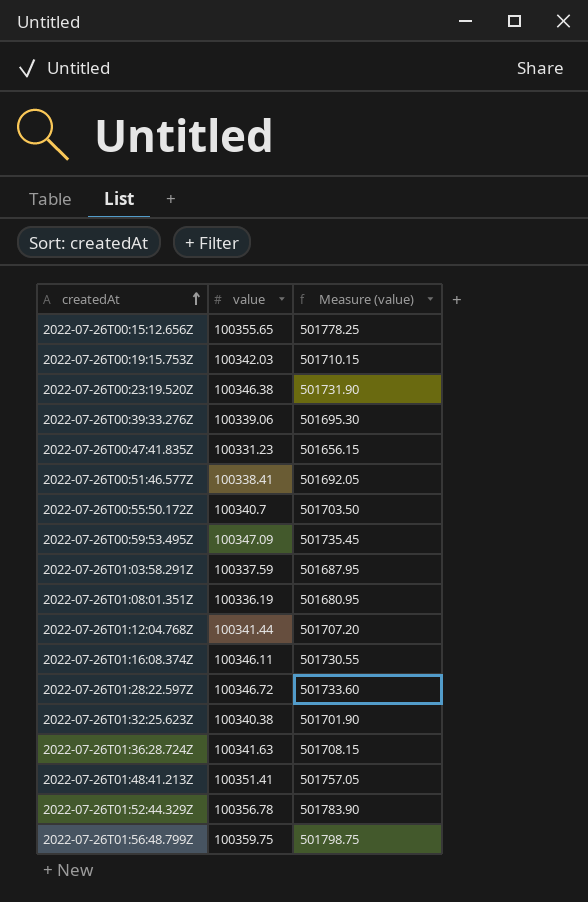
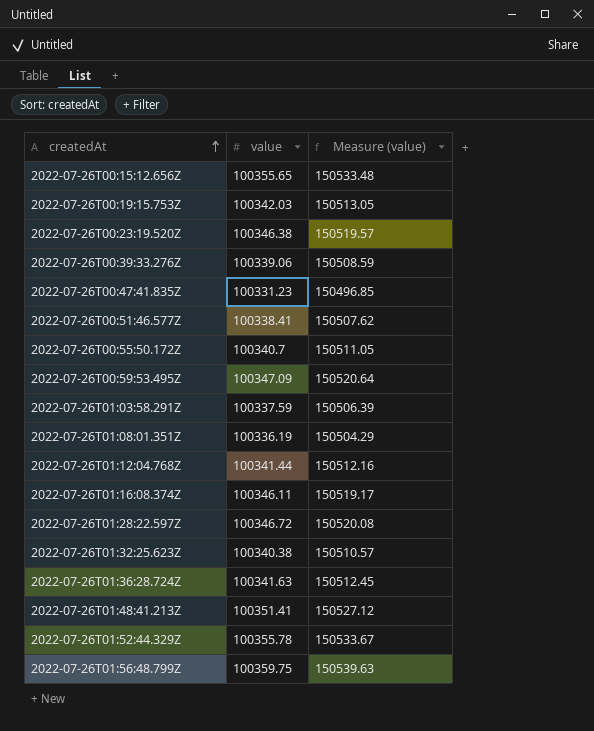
column Measure (value) | formula: [value] * 5 -> [value] * 1.5
2022-07-26T01:52:44.329Z | value: 100356.78 -> 100355.78

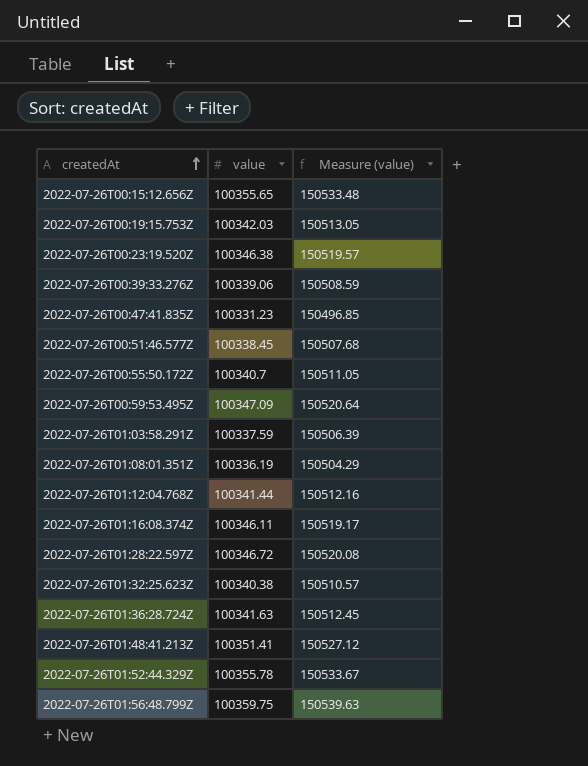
2022-07-26T00:51:46.577Z | value: 100338.41 -> 100338.45
2022-07-26T00:51:46.577Z | Measure (value): 150507.62 -> 150507.68

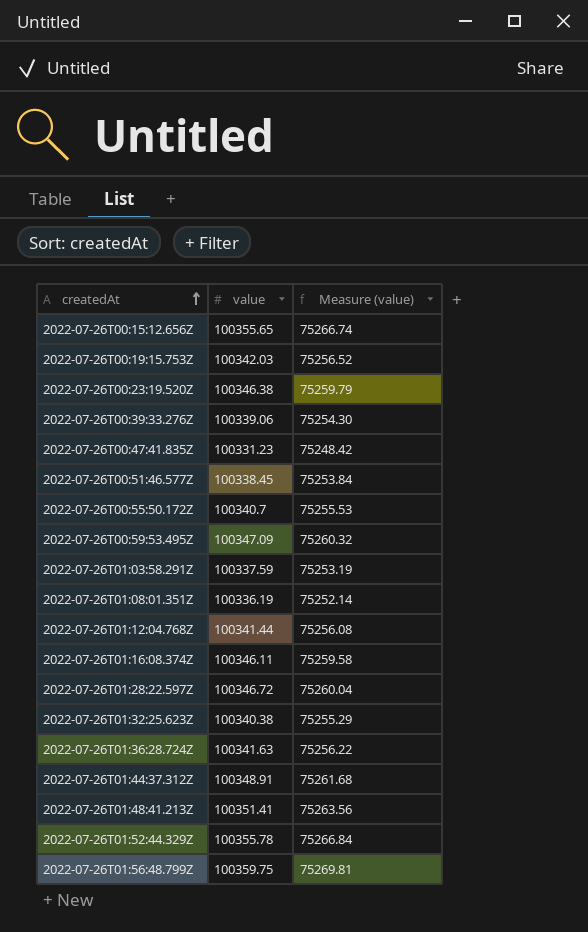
column Measure (value) | formula: [value] * 1.5 -> [value] * 0.75
row 2022-07-26T01:44:37.312Z: none -> 100348.91 | 75261.68

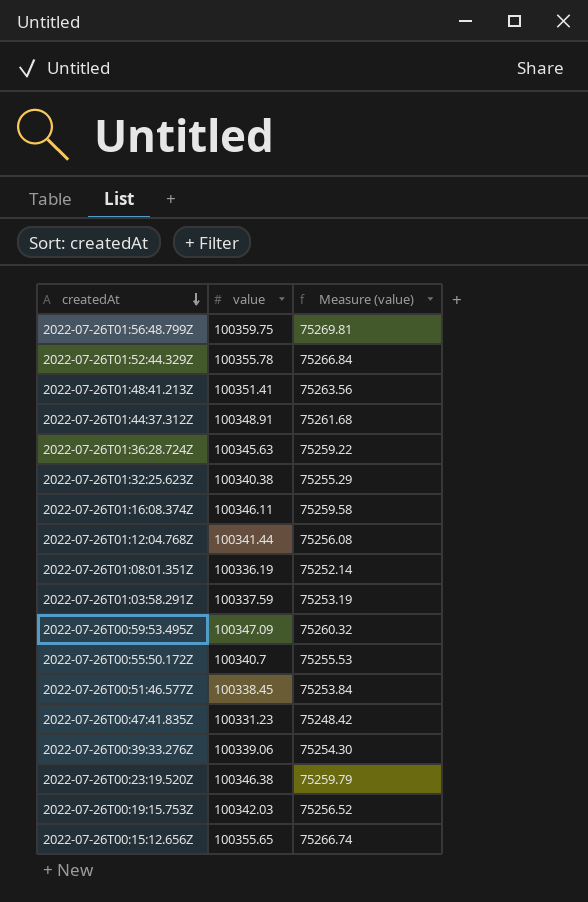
row order: createdAt ascending -> createdAt descending
row 2022-07-26T01:28:22.597Z: 100346.72 | 75260.04 -> none
2022-07-26T01:36:28.724Z | value: 100341.63 -> 100345.63
2022-07-26T01:36:28.724Z | Measure (value): 75256.22 -> 75259.22

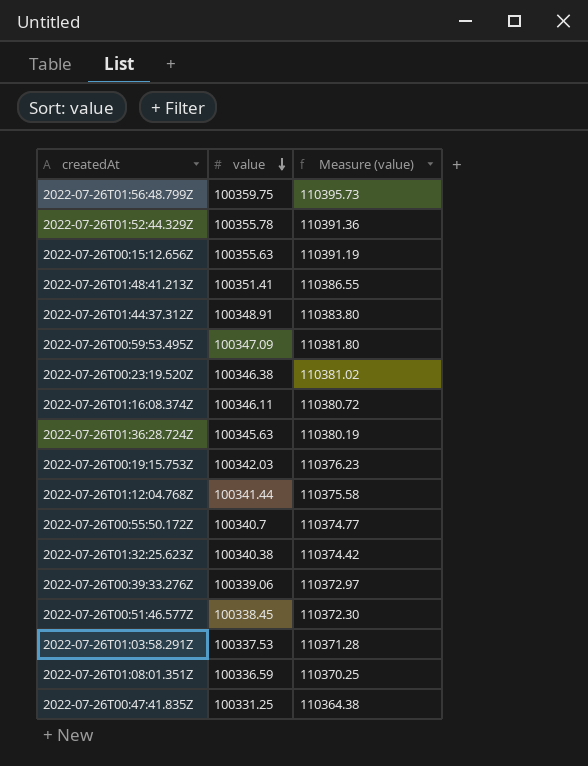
row order: createdAt descending -> value descending
column Measure (value) | formula: [value] * 0.75 -> [value] * 1.1
2022-07-26T00:15:12.656Z | value: 100355.65 -> 100355.63
2022-07-26T01:03:58.291Z | value: 100337.59 -> 100337.53
2022-07-26T01:08:01.351Z | value: 100336.19 -> 100336.59
2022-07-26T00:47:41.835Z | value: 100331.23 -> 100331.25

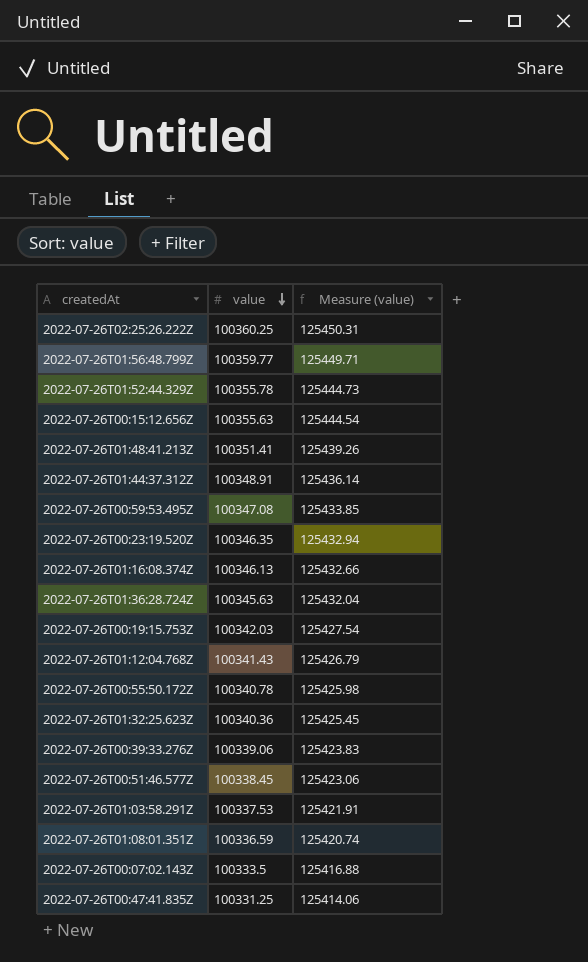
column Measure (value) | formula: [value] * 1.1 -> [value] * 1.25
row 2022-07-26T02:25:26.222Z: none -> 100360.25 | 125450.31
2022-07-26T01:56:48.799Z | value: 100359.75 -> 100359.77
2022-07-26T00:59:53.495Z | value: 100347.09 -> 100347.08
2022-07-26T00:23:19.520Z | value: 100346.38 -> 100346.35
2022-07-26T01:16:08.374Z | value: 100346.11 -> 100346.13
2022-07-26T01:12:04.768Z | value: 100341.44 -> 100341.43
2022-07-26T00:55:50.172Z | value: 100340.7 -> 100340.78
2022-07-26T01:32:25.623Z | value: 100340.38 -> 100340.36
row 2022-07-26T00:07:02.143Z: none -> 100333.5 | 125416.88

